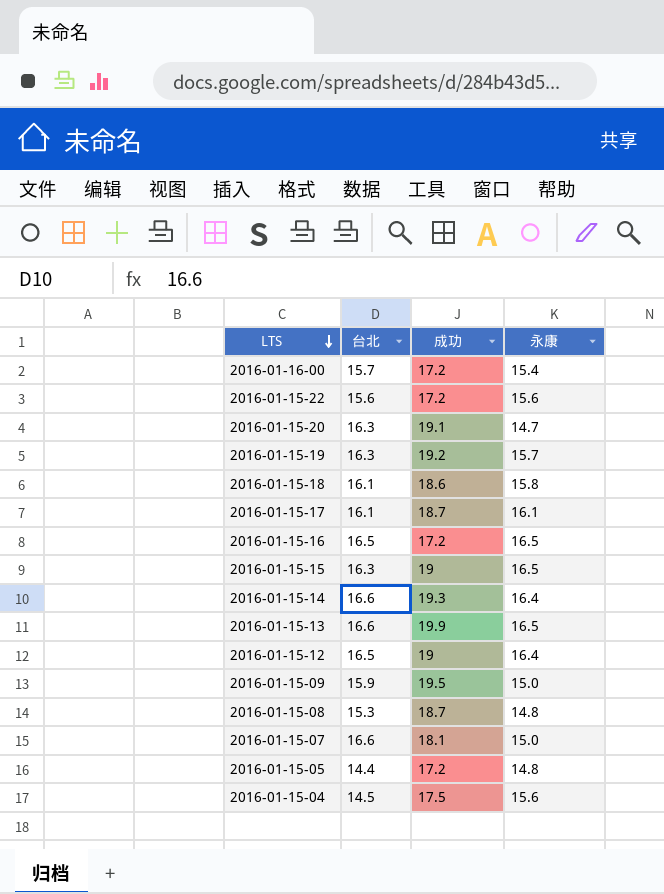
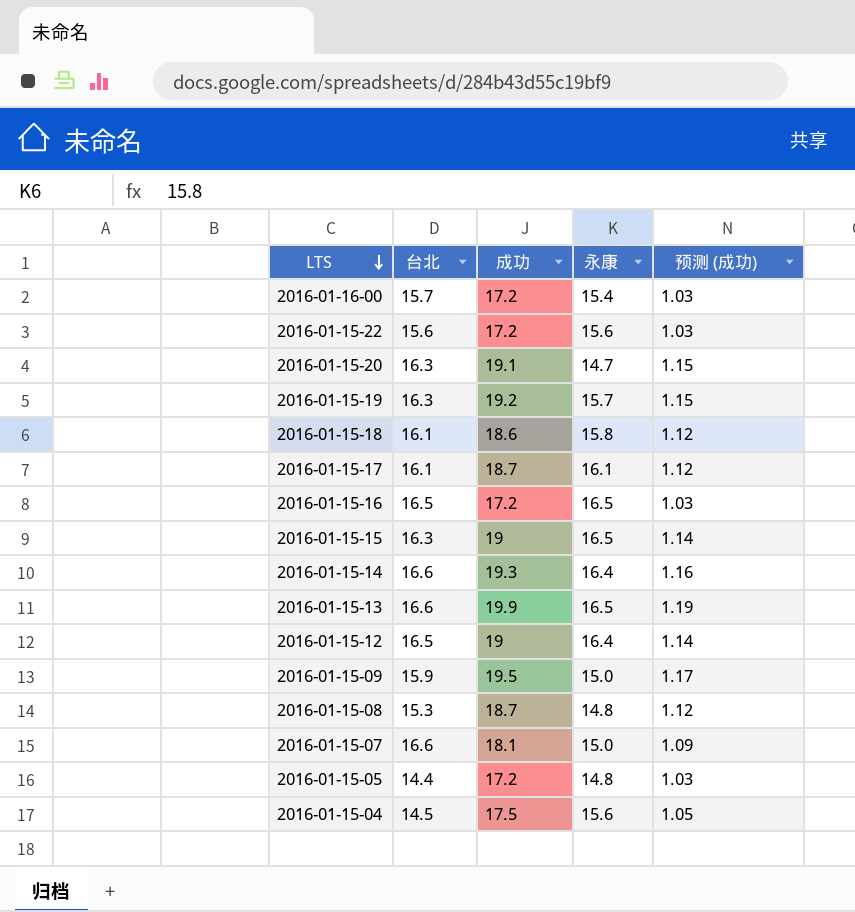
column 预测 (成功) | formula: none -> [成功] * 0.06

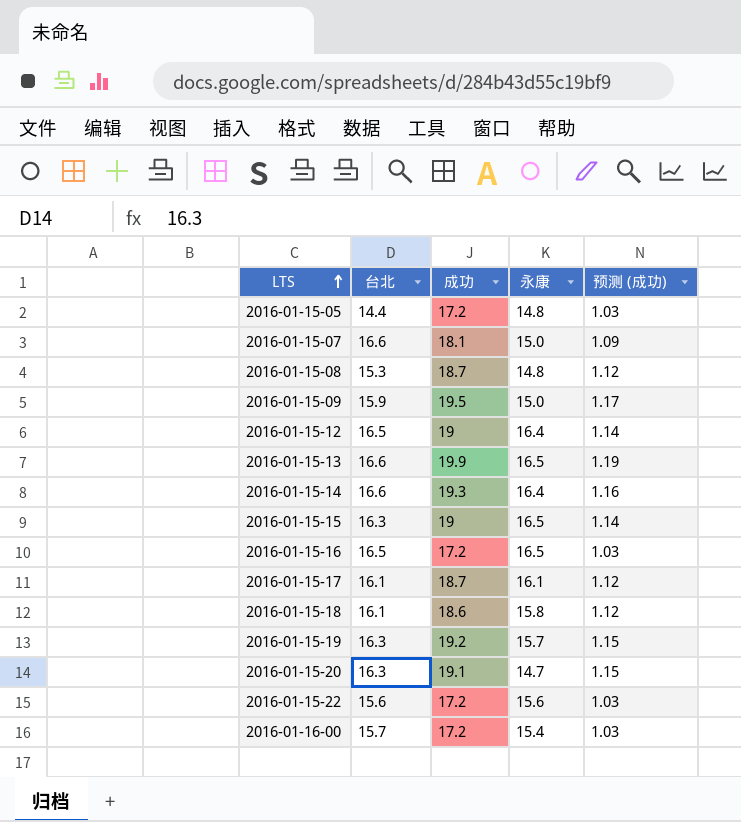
row order: LTS descending -> LTS ascending
row 2016-01-15-04: 14.5 | 17.5 | 15.6 | 1.05 -> none

